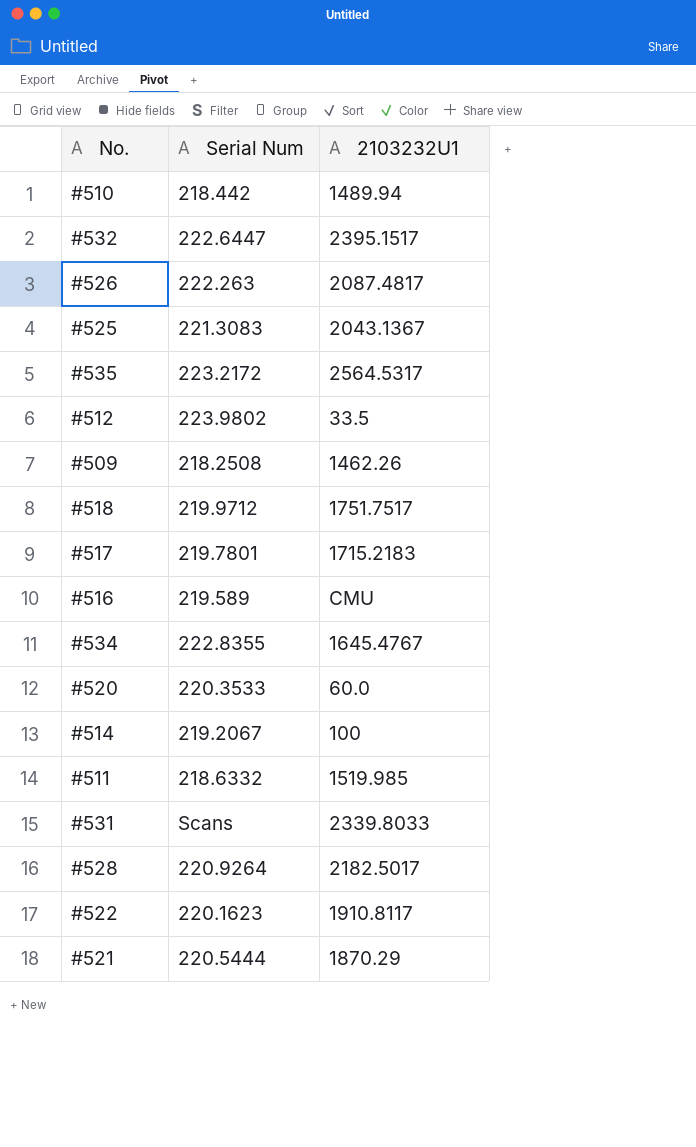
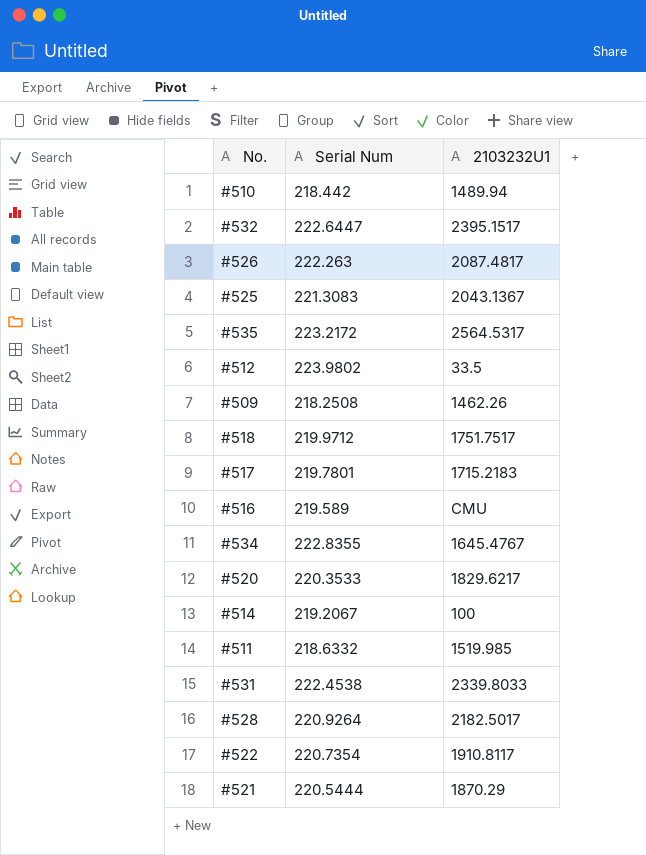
#520 | 2103232U1: 60.0 -> 1829.6217
#531 | Serial Num: Scans -> 222.4538
#522 | Serial Num: 220.1623 -> 220.7354

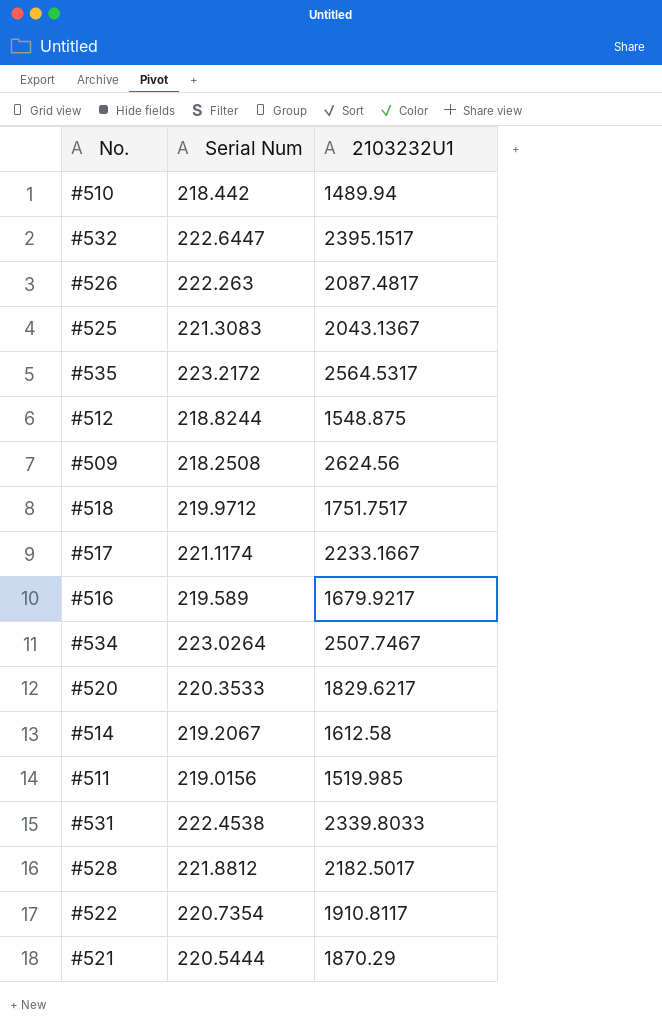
#512 | Serial Num: 223.9802 -> 218.8244
#512 | 2103232U1: 33.5 -> 1548.875
#509 | 2103232U1: 1462.26 -> 2624.56
#517 | Serial Num: 219.7801 -> 221.1174
#517 | 2103232U1: 1715.2183 -> 2233.1667
#516 | 2103232U1: CMU -> 1679.9217
#534 | Serial Num: 222.8355 -> 223.0264
#534 | 2103232U1: 1645.4767 -> 2507.7467
#514 | 2103232U1: 100 -> 1612.58
#511 | Serial Num: 218.6332 -> 219.0156
#528 | Serial Num: 220.9264 -> 221.8812

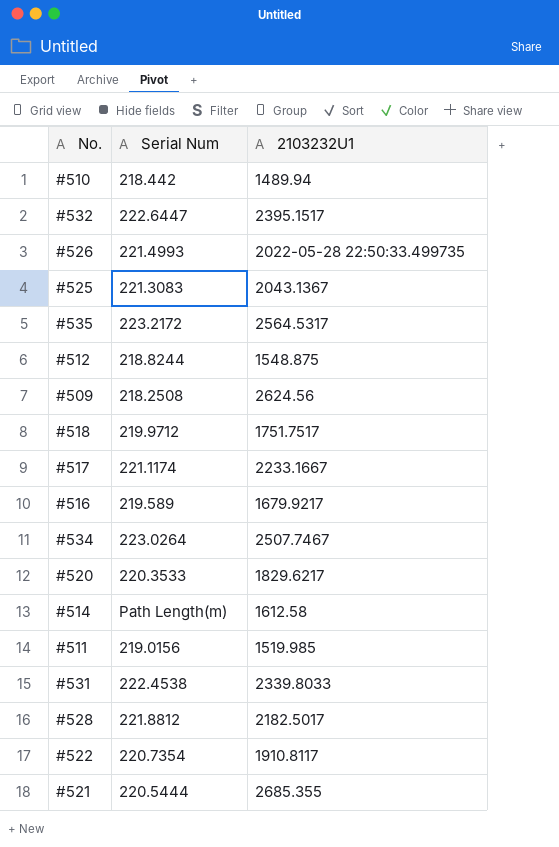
#526 | Serial Num: 222.263 -> 221.4993
#526 | 2103232U1: 2087.4817 -> 2022-05-28 22:50:33.499735
#514 | Serial Num: 219.2067 -> Path Length(m)
#521 | 2103232U1: 1870.29 -> 2685.355

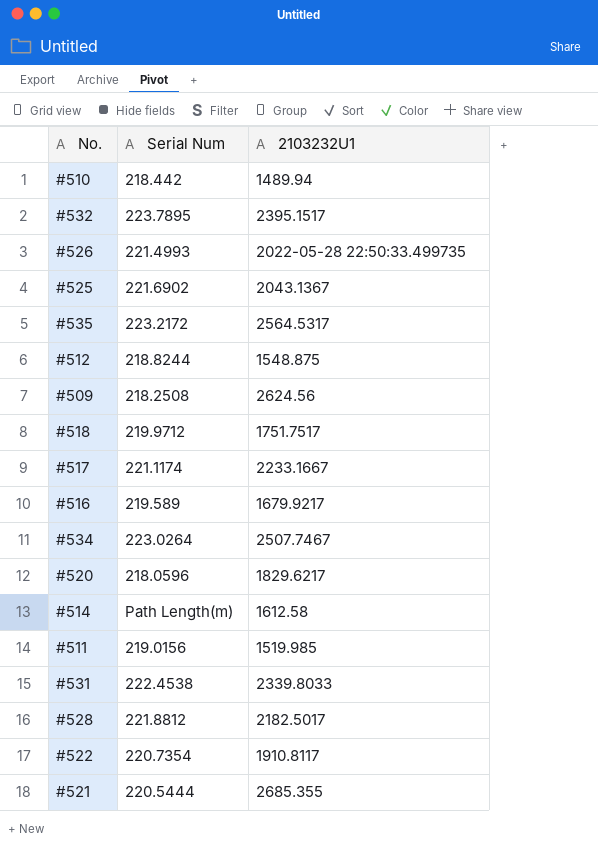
#532 | Serial Num: 222.6447 -> 223.7895
#525 | Serial Num: 221.3083 -> 221.6902
#520 | Serial Num: 220.3533 -> 218.0596

